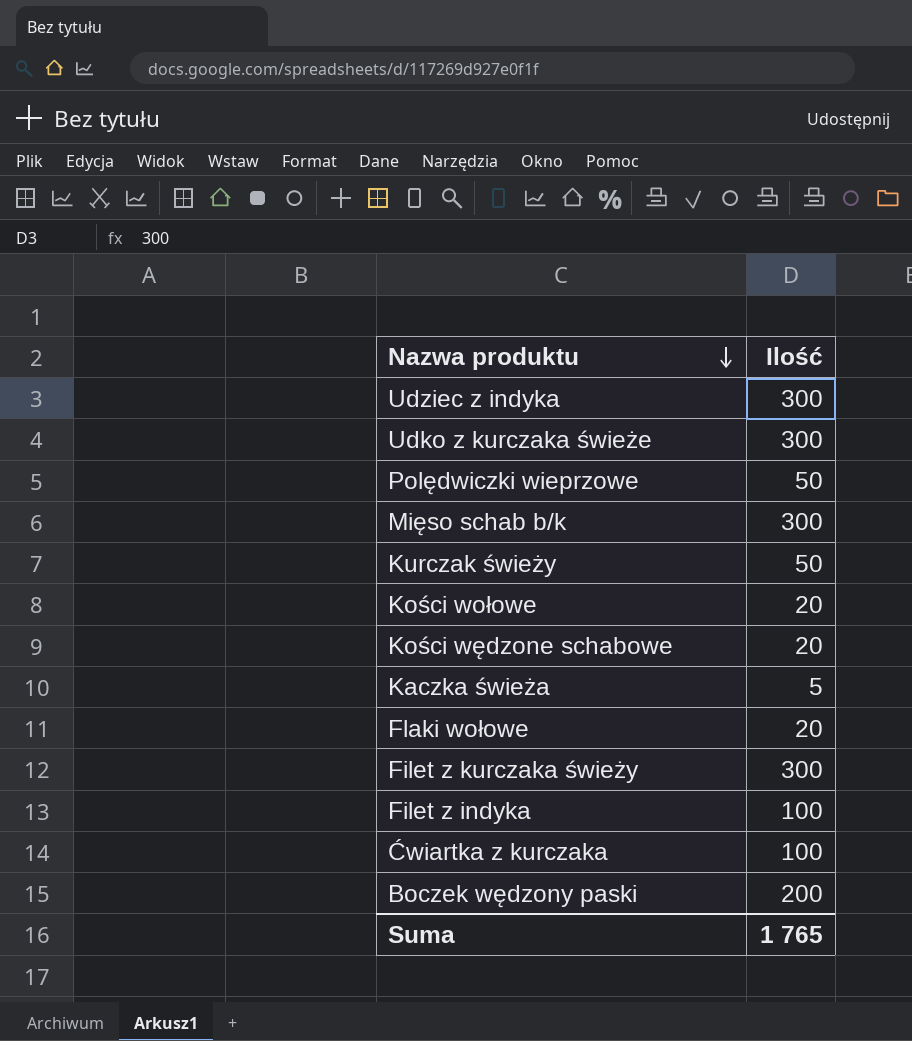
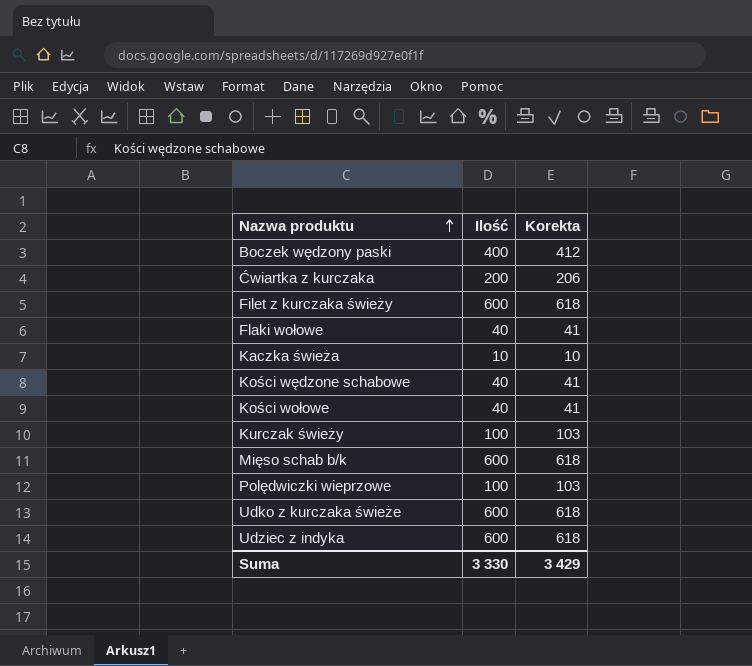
row order: Nazwa produktu descending -> Nazwa produktu ascending
column Korekta | formula: none -> [Ilość] * 1,03
row Filet z indyka: 100 -> none
Boczek wędzony paski | Ilość: 200 -> 400
Ćwiartka z kurczaka | Ilość: 100 -> 200
Filet z kurczaka świeży | Ilość: 300 -> 600
Flaki wołowe | Ilość: 20 -> 40
Kaczka świeża | Ilość: 5 -> 10
Kości wędzone schabowe | Ilość: 20 -> 40
Kości wołowe | Ilość: 20 -> 40
Kurczak świeży | Ilość: 50 -> 100
Mięso schab b/k | Ilość: 300 -> 600
Polędwiczki wieprzowe | Ilość: 50 -> 100
Udko z kurczaka świeże | Ilość: 300 -> 600
Udziec z indyka | Ilość: 300 -> 600
Suma | Ilość: 1 765 -> 3 330

